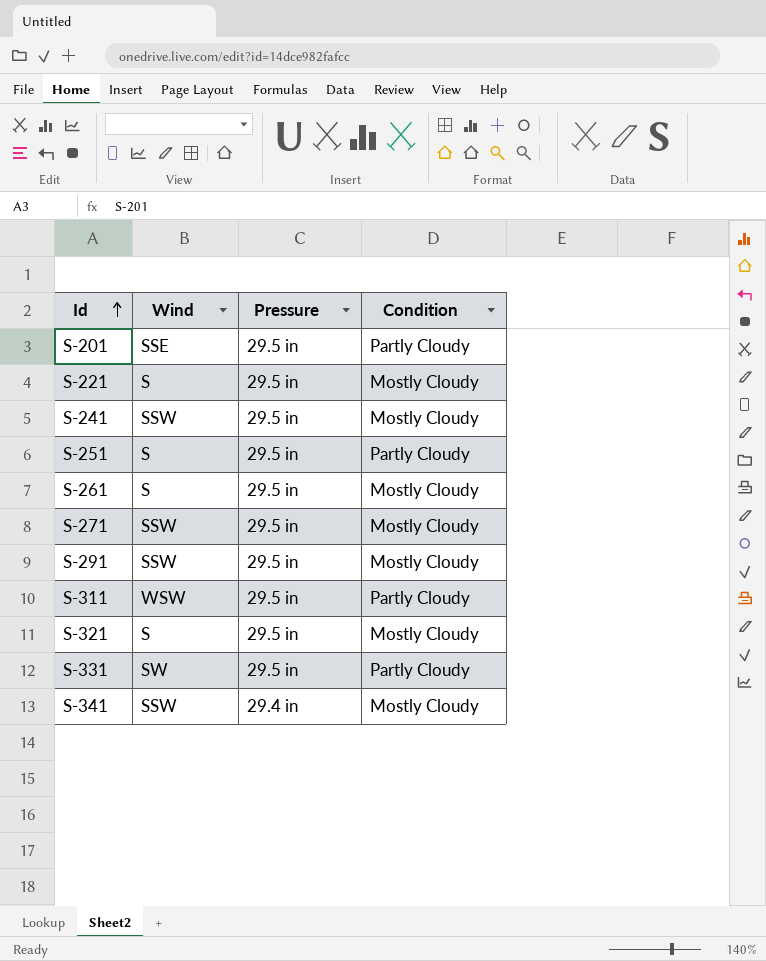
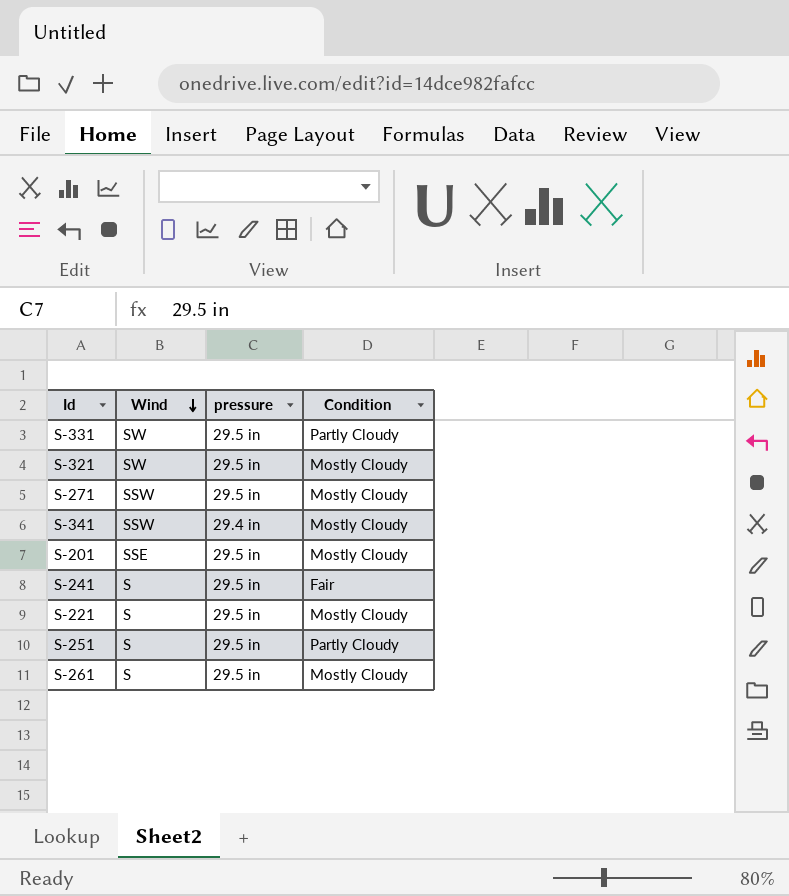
row order: Id ascending -> Wind descending
column name: Pressure -> pressure
row S-291: SSW | 29.5 in | Mostly Cloudy -> none
row S-311: WSW | 29.5 in | Partly Cloudy -> none
S-321 | Wind: S -> SW
S-201 | Condition: Partly Cloudy -> Mostly Cloudy
S-241 | Wind: SSW -> S
S-241 | Condition: Mostly Cloudy -> Fair

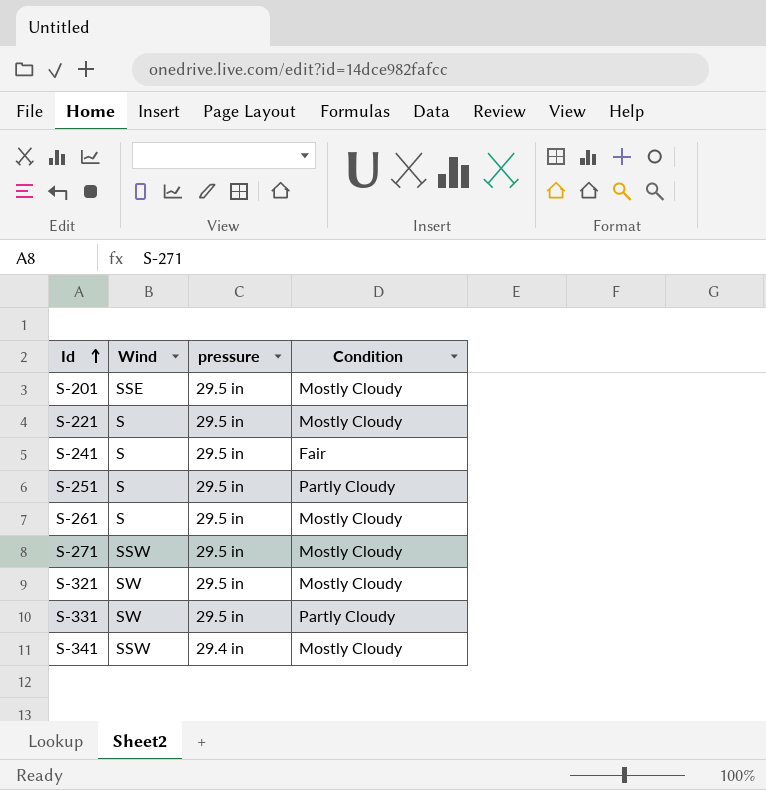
row order: Wind descending -> Id ascending

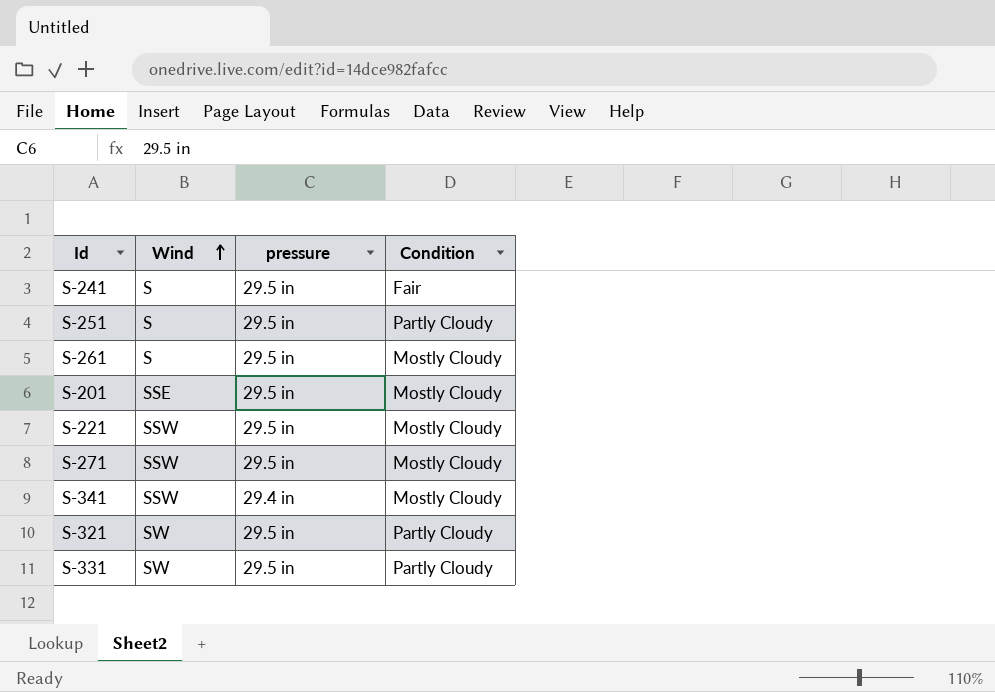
row order: Id ascending -> Wind ascending
S-221 | Wind: S -> SSW
S-321 | Condition: Mostly Cloudy -> Partly Cloudy

